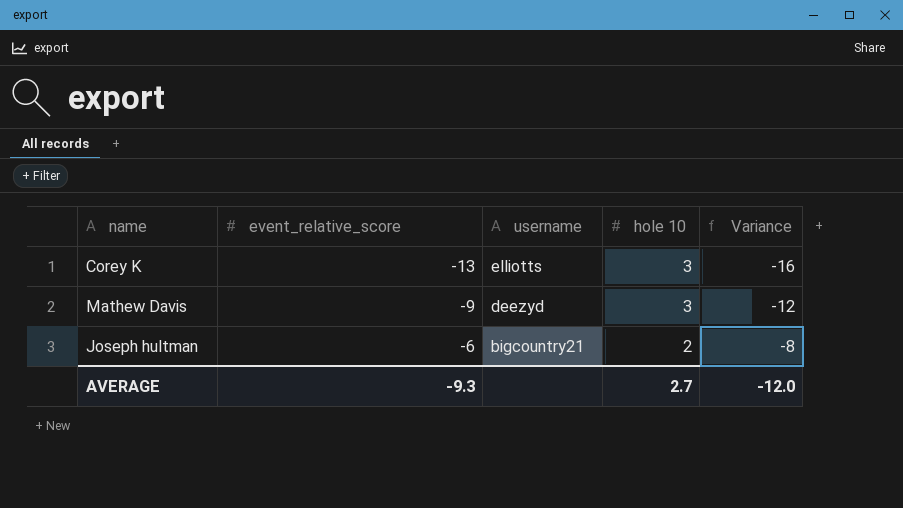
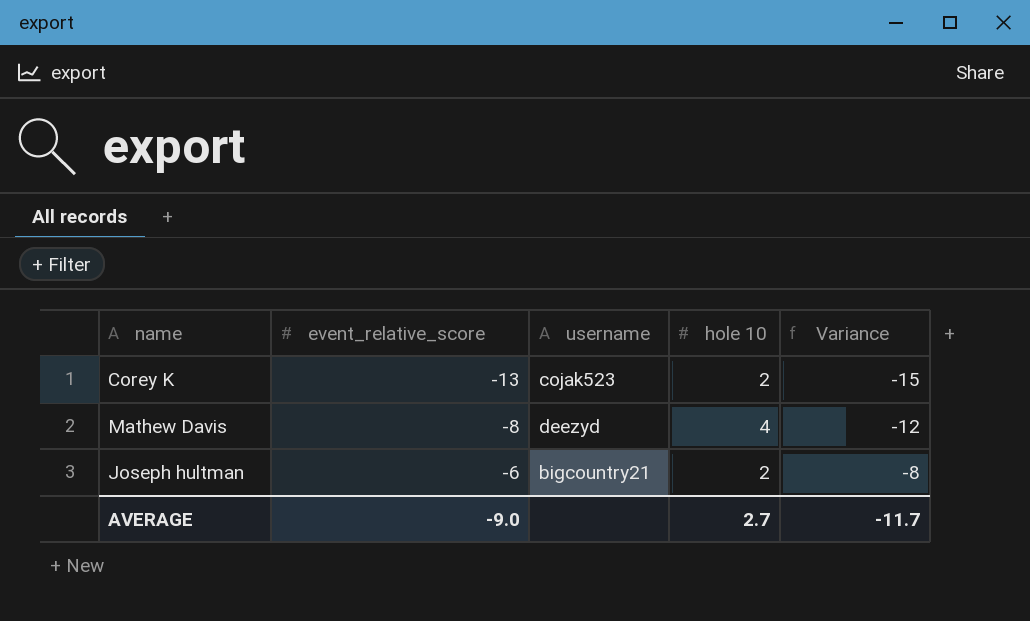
Corey K | username: elliotts -> cojak523
Corey K | hole 10: 3 -> 2
Corey K | Variance: -16 -> -15
Mathew Davis | event_relative_score: -9 -> -8
Mathew Davis | hole 10: 3 -> 4
AVERAGE | event_relative_score: -9.3 -> -9.0
AVERAGE | Variance: -12.0 -> -11.7

